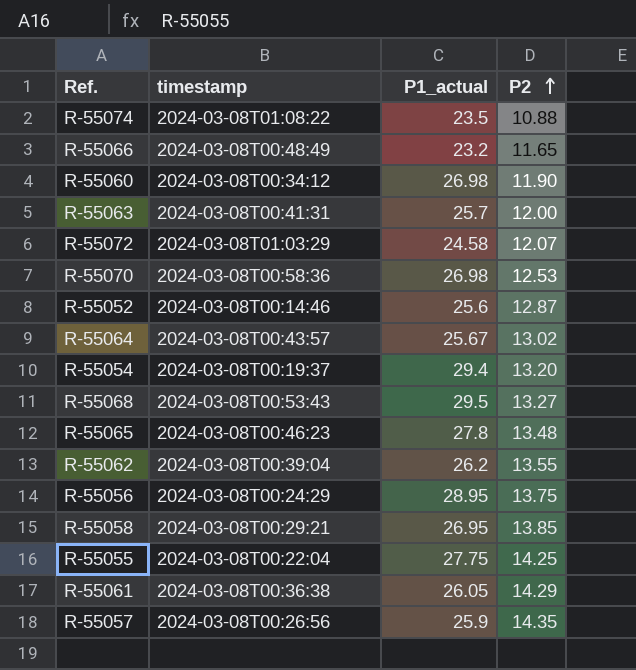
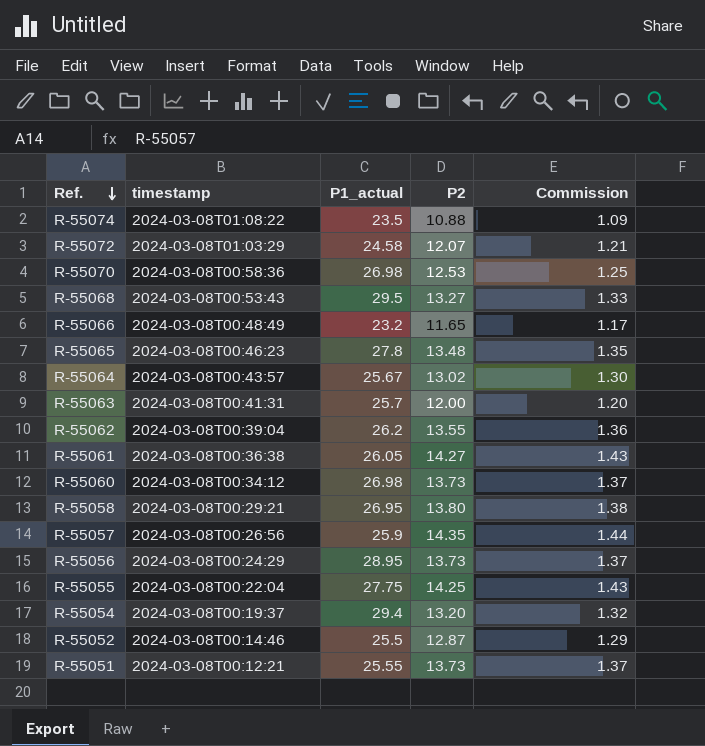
row order: P2 ascending -> Ref. descending
column Commission | formula: none -> [P2] * 0.1
R-55061 | P2: 14.29 -> 14.27
R-55060 | P2: 11.90 -> 13.73
R-55058 | P2: 13.85 -> 13.80
R-55056 | P2: 13.75 -> 13.73
R-55052 | P1_actual: 25.6 -> 25.5
row R-55051: none -> 2024-03-08T00:12:21 | 25.55 | 13.73 | 1.37

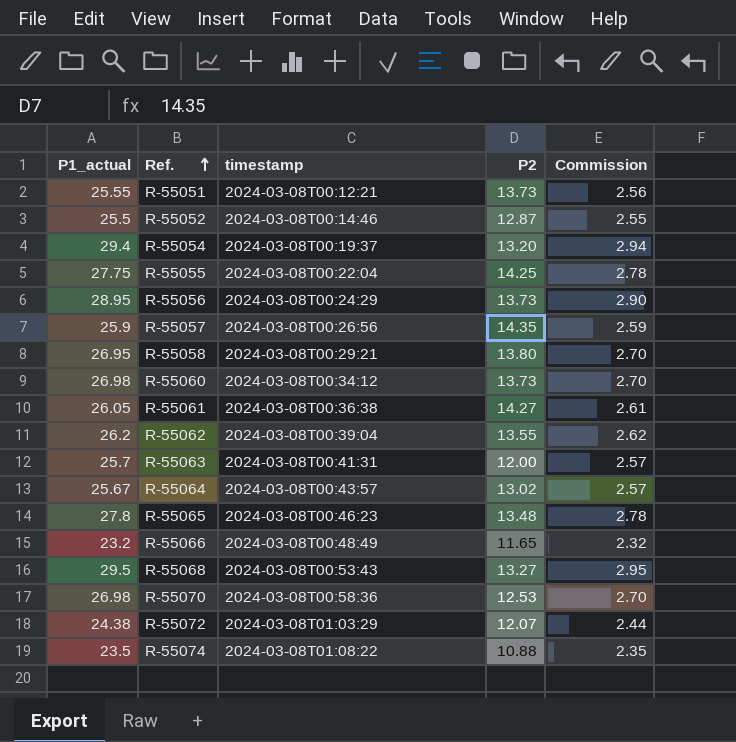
row order: Ref. descending -> Ref. ascending
column P1_actual | position: 3 -> 1
column Commission | formula: [P2] * 0.1 -> [P1_actual] * 0.1
R-55072 | P1_actual: 24.58 -> 24.38

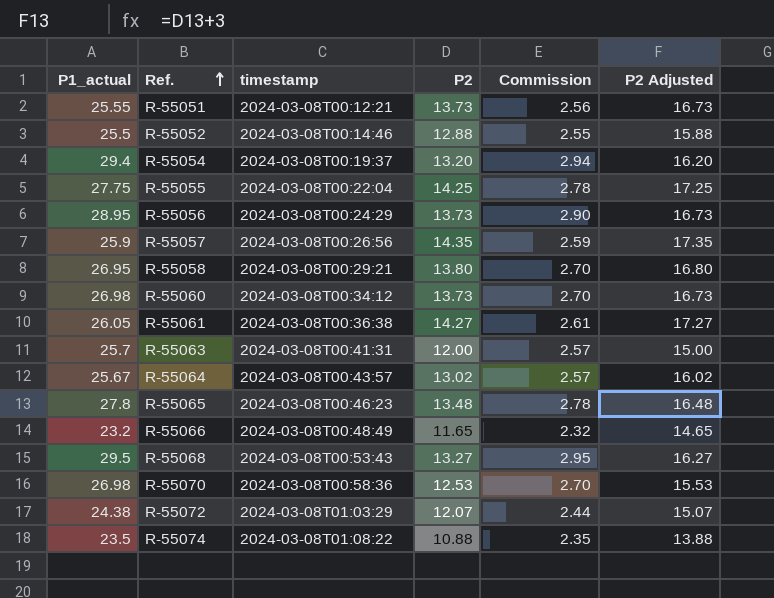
column P2 Adjusted | formula: none -> [P2] + 3
row R-55062: 26.2 | 2024-03-08T00:39:04 | 13.55 | 2.62 -> none
R-55052 | P2: 12.87 -> 12.88

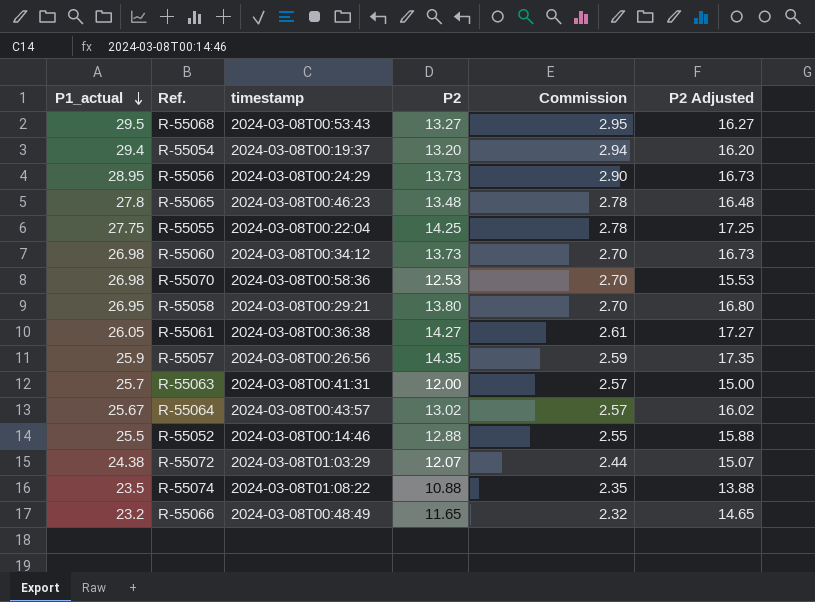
row order: Ref. ascending -> P1_actual descending
row R-55051: 25.55 | 2024-03-08T00:12:21 | 13.73 | 2.56 | 16.73 -> none

